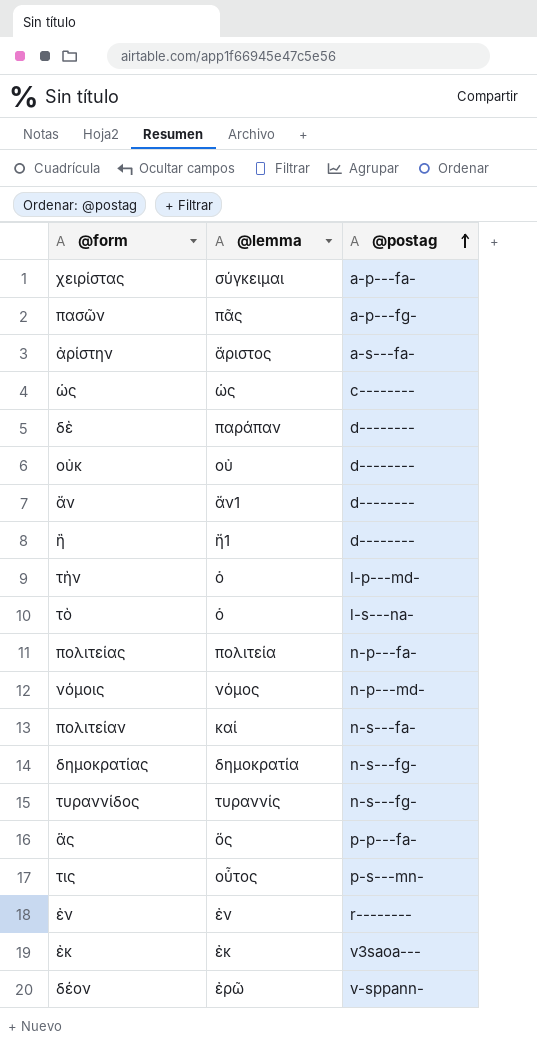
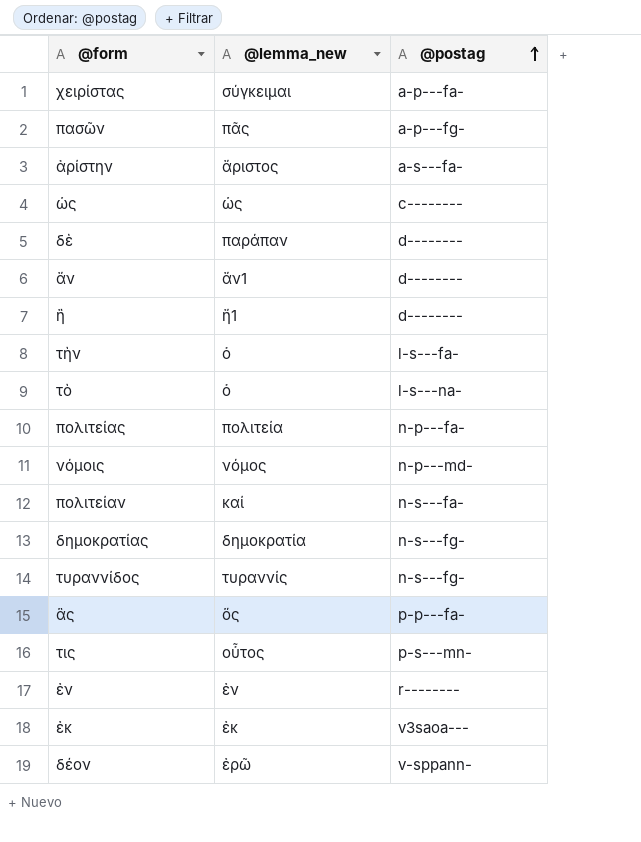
column name: @lemma -> @lemma_new
row οὐκ: οὐ | d-------- -> none
τὴν | @postag: l-p---md- -> l-s---fa-

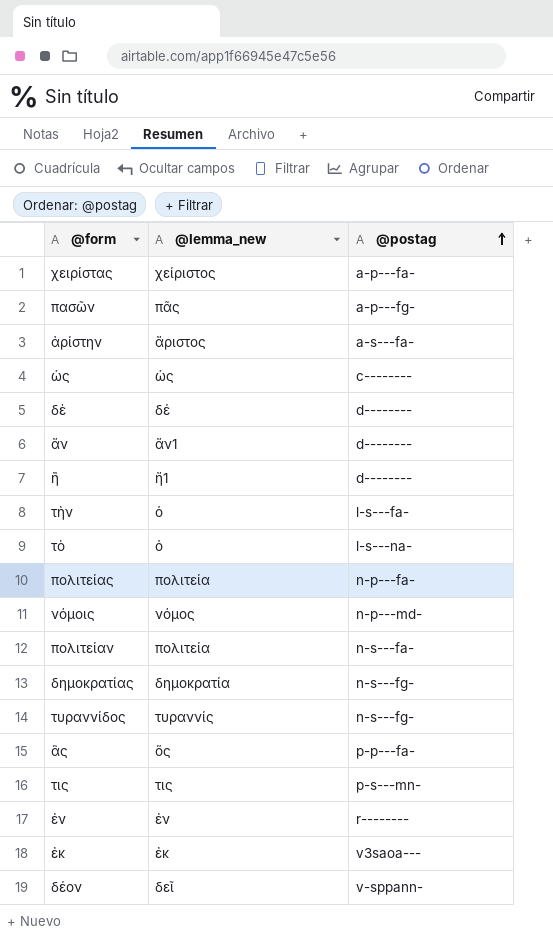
χειρίστας | @lemma_new: σύγκειμαι -> χείριστος
δὲ | @lemma_new: παράπαν -> δέ
πολιτείαν | @lemma_new: καί -> πολιτεία
τις | @lemma_new: οὗτος -> τις
δέον | @lemma_new: ἐρῶ -> δεῖ

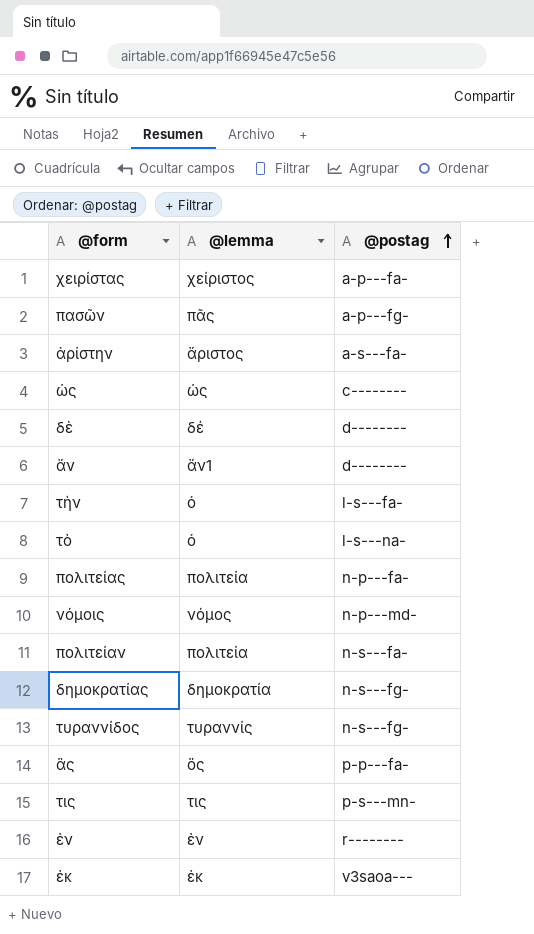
column name: @lemma_new -> @lemma
row ἢ: ἤ1 | d-------- -> none
row δέον: δεῖ | v-sppann- -> none

